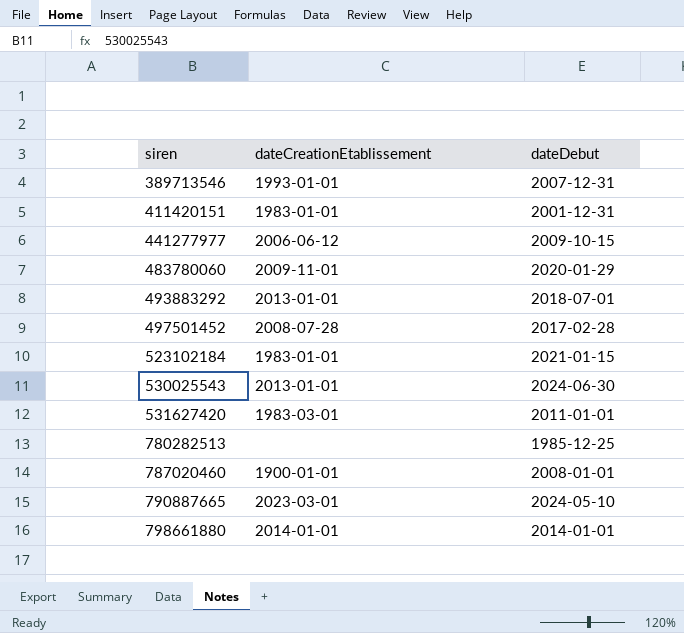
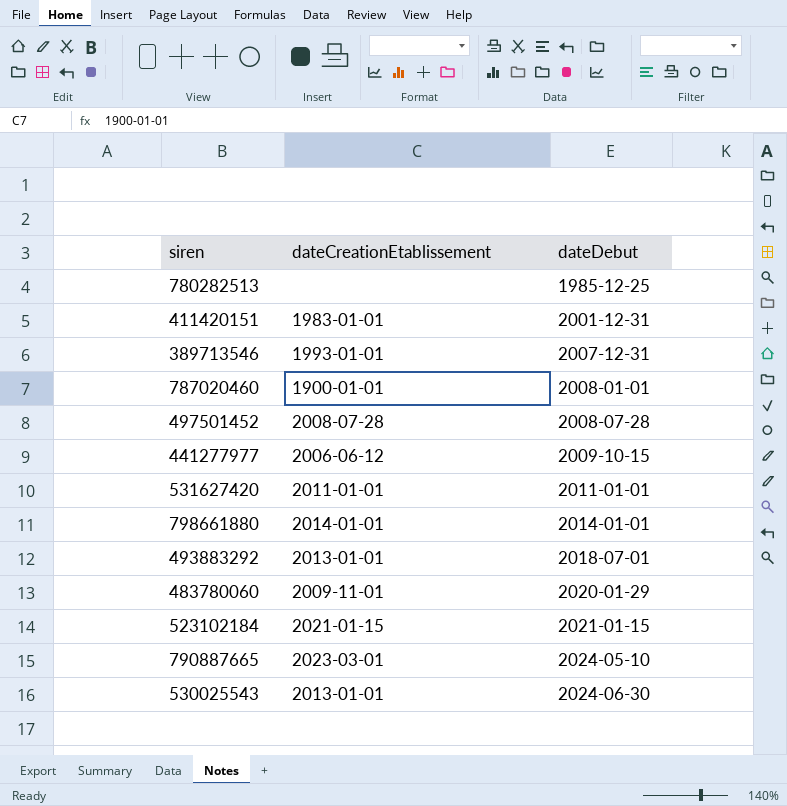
row order: siren ascending -> dateDebut ascending
497501452 | dateDebut: 2017-02-28 -> 2008-07-28
531627420 | dateCreationEtablissement: 1983-03-01 -> 2011-01-01
523102184 | dateCreationEtablissement: 1983-01-01 -> 2021-01-15

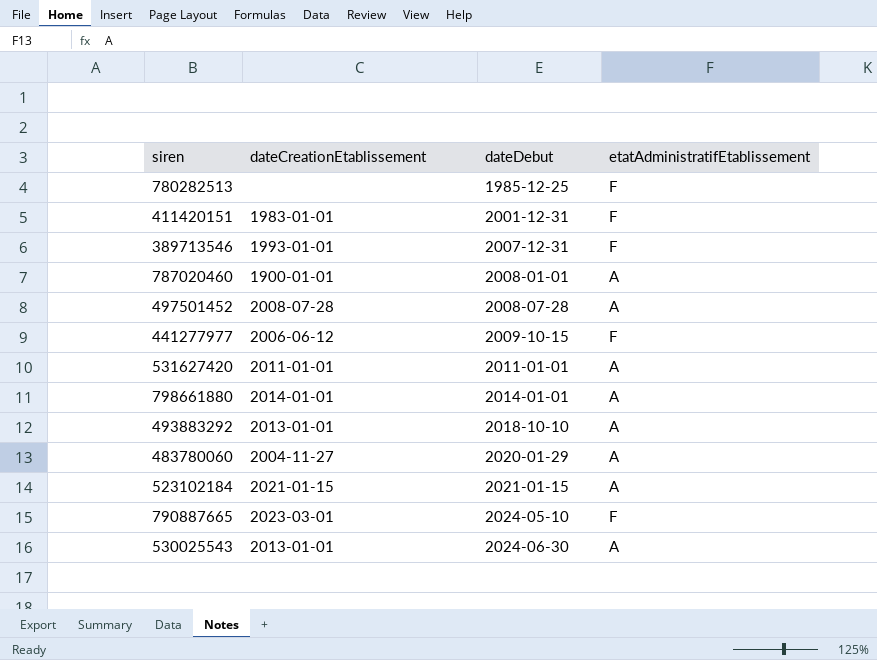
column etatAdministratifEtablissement | position: none -> 4
493883292 | dateDebut: 2018-07-01 -> 2018-10-10
483780060 | dateCreationEtablissement: 2009-11-01 -> 2004-11-27

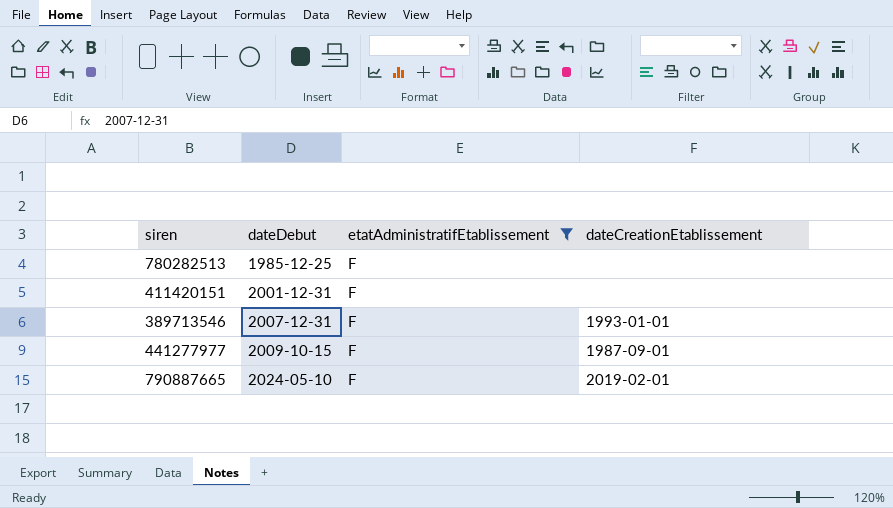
filter: none -> etatAdministratifEtablissement = F
column dateCreationEtablissement | position: 2 -> 4
411420151 | dateCreationEtablissement: 1983-01-01 -> none
441277977 | dateCreationEtablissement: 2006-06-12 -> 1987-09-01
790887665 | dateCreationEtablissement: 2023-03-01 -> 2019-02-01

